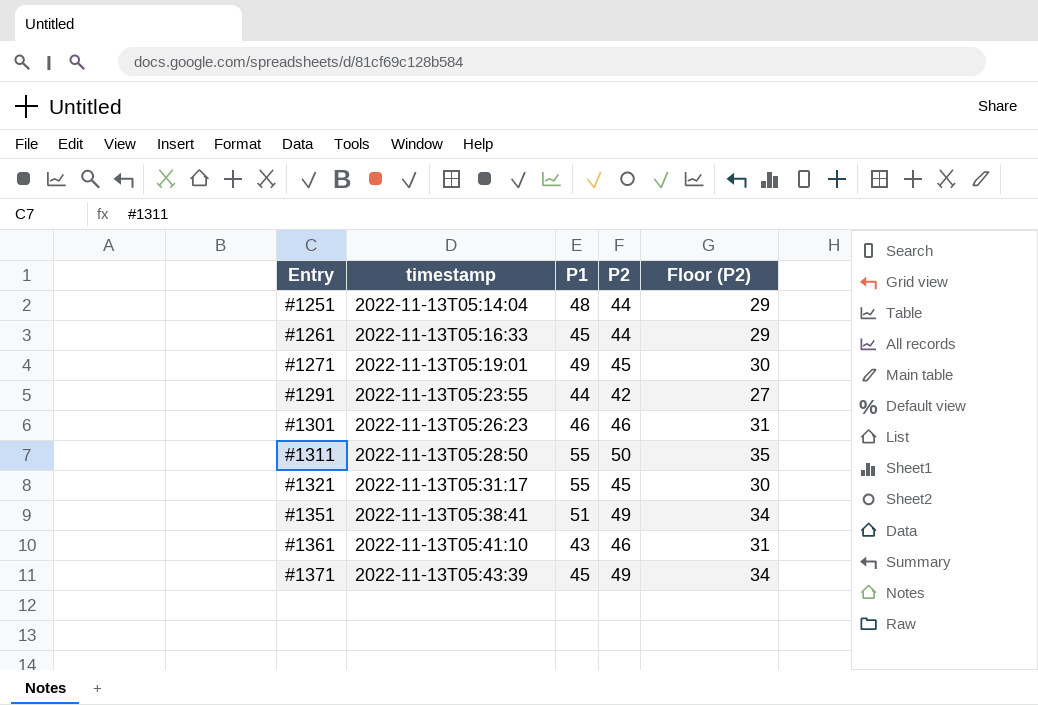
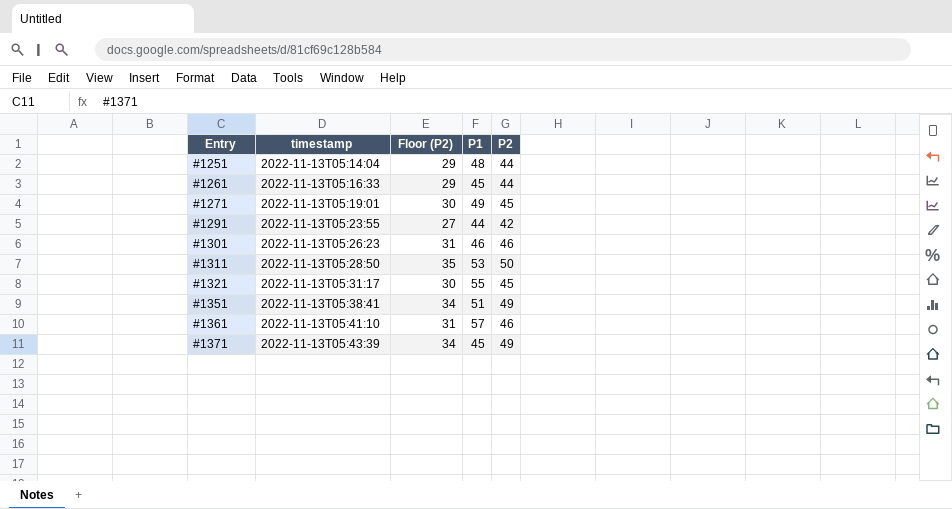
column Floor (P2) | position: 5 -> 3
#1311 | P1: 55 -> 53
#1361 | P1: 43 -> 57

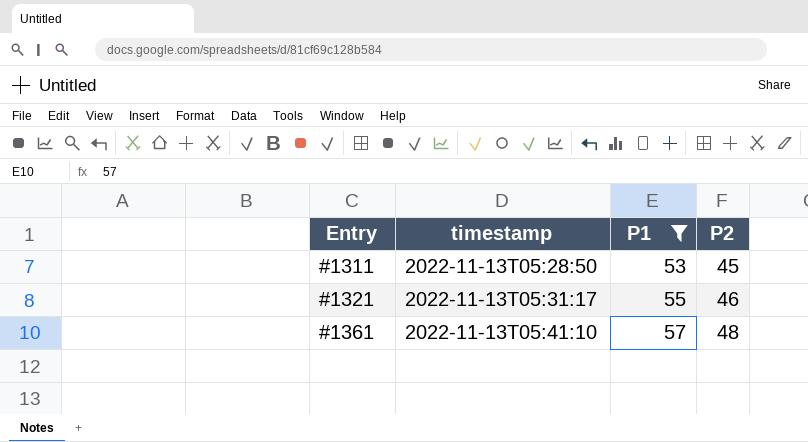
filter: none -> P1 >= 53
column Floor (P2) | formula: [P2] - 15 -> none
#1311 | P2: 50 -> 45
#1321 | P2: 45 -> 46
#1361 | P2: 46 -> 48

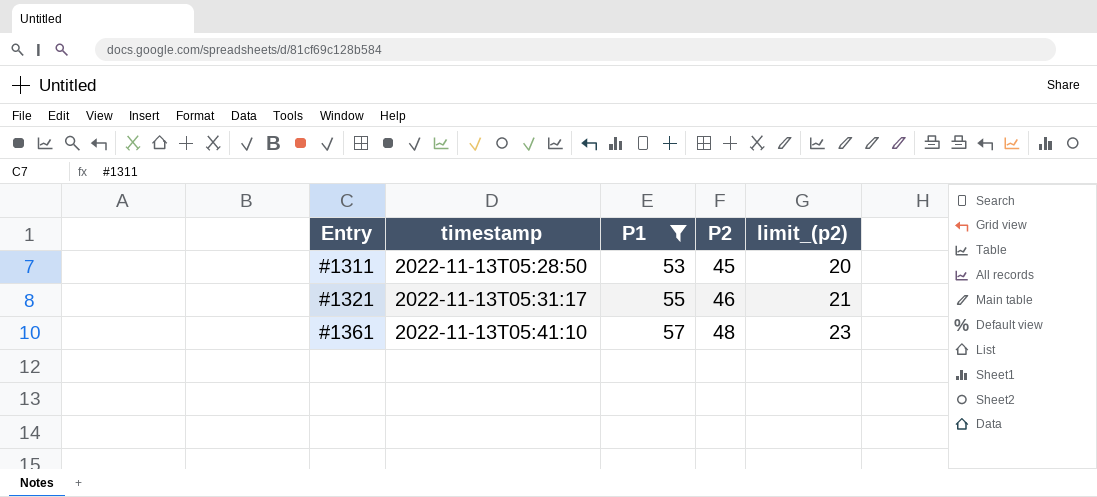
column limit_(p2) | formula: none -> [P2] - 25

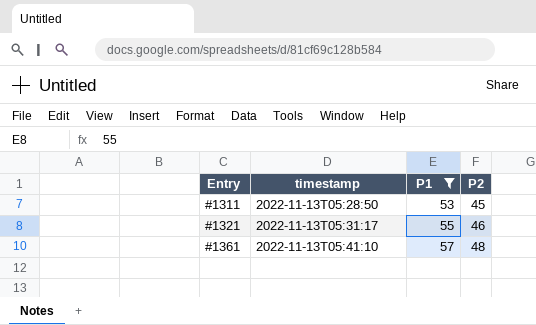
column limit_(p2) | formula: [P2] - 25 -> none

